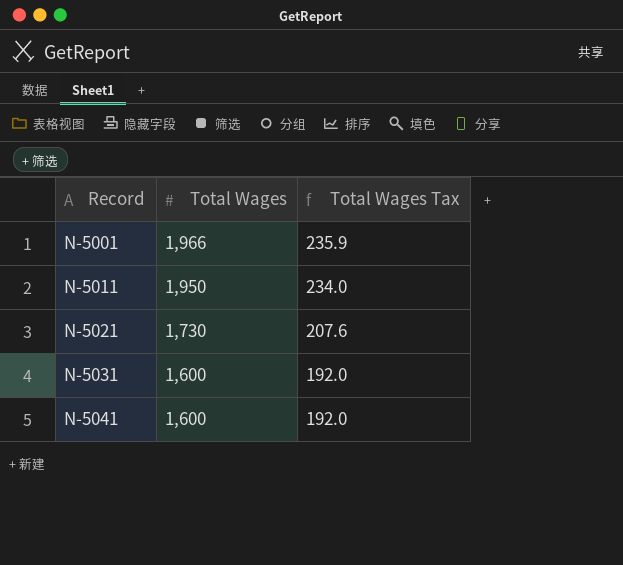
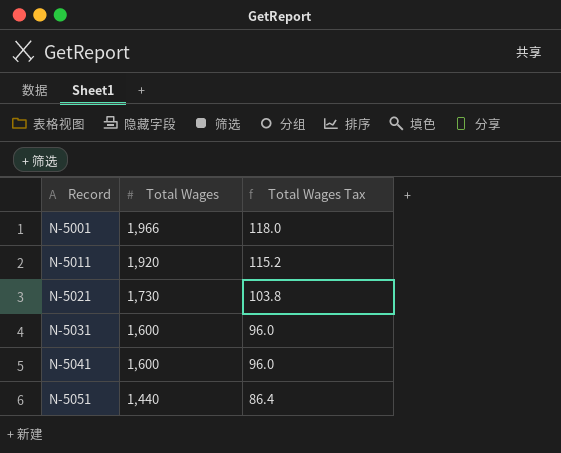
column Total Wages Tax | formula: [Total Wages] * 0.12 -> [Total Wages] * 0.06
N-5011 | Total Wages: 1,950 -> 1,920
row N-5051: none -> 1,440 | 86.4

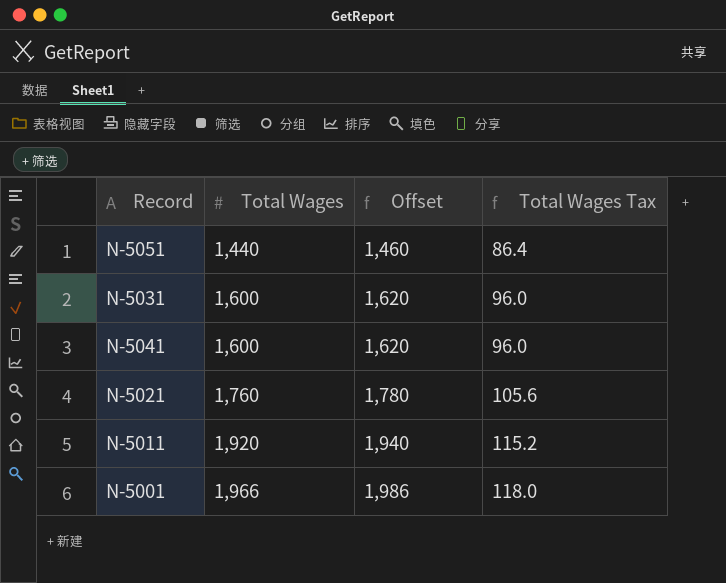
row order: Record ascending -> Total Wages ascending
column Offset | formula: none -> [Total Wages] + 20
N-5021 | Total Wages: 1,730 -> 1,760
N-5021 | Total Wages Tax: 103.8 -> 105.6

